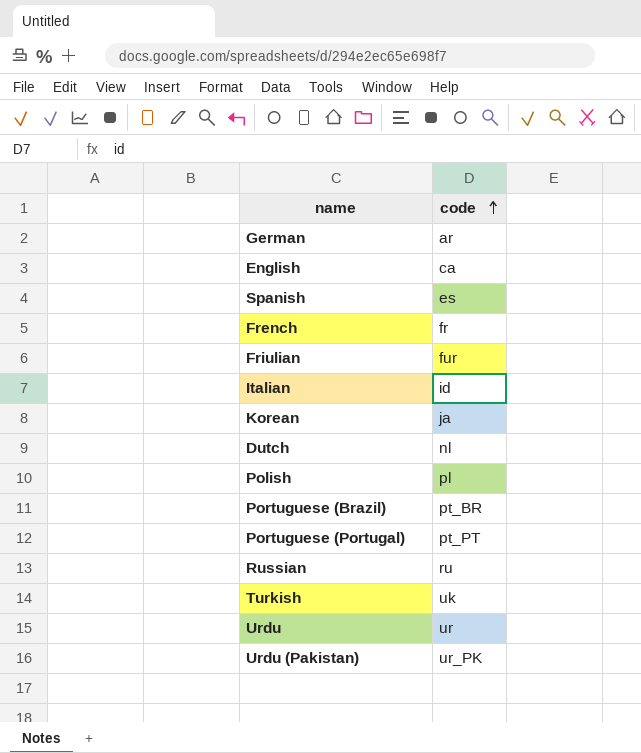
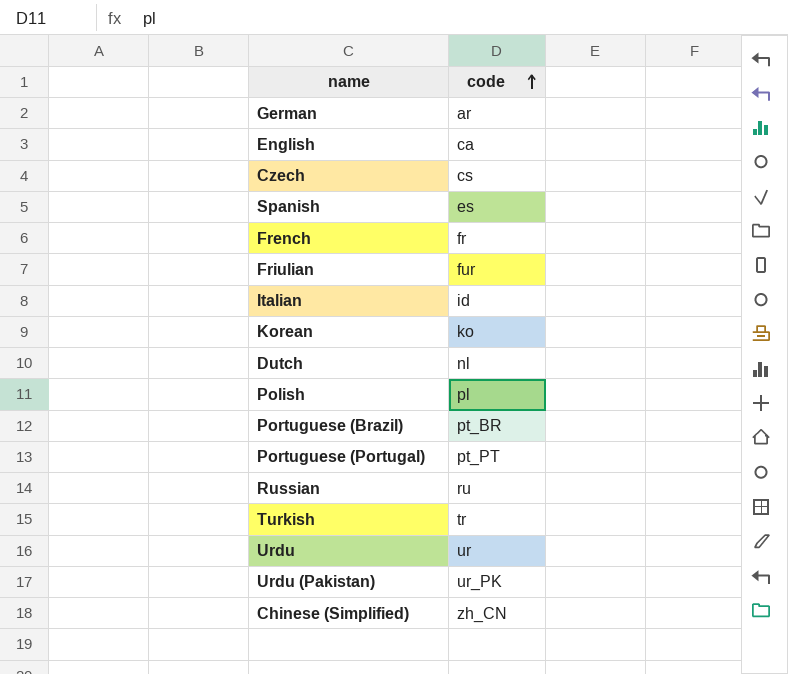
row Czech: none -> cs
Korean | code: ja -> ko
Turkish | code: uk -> tr
row Chinese (Simplified): none -> zh_CN

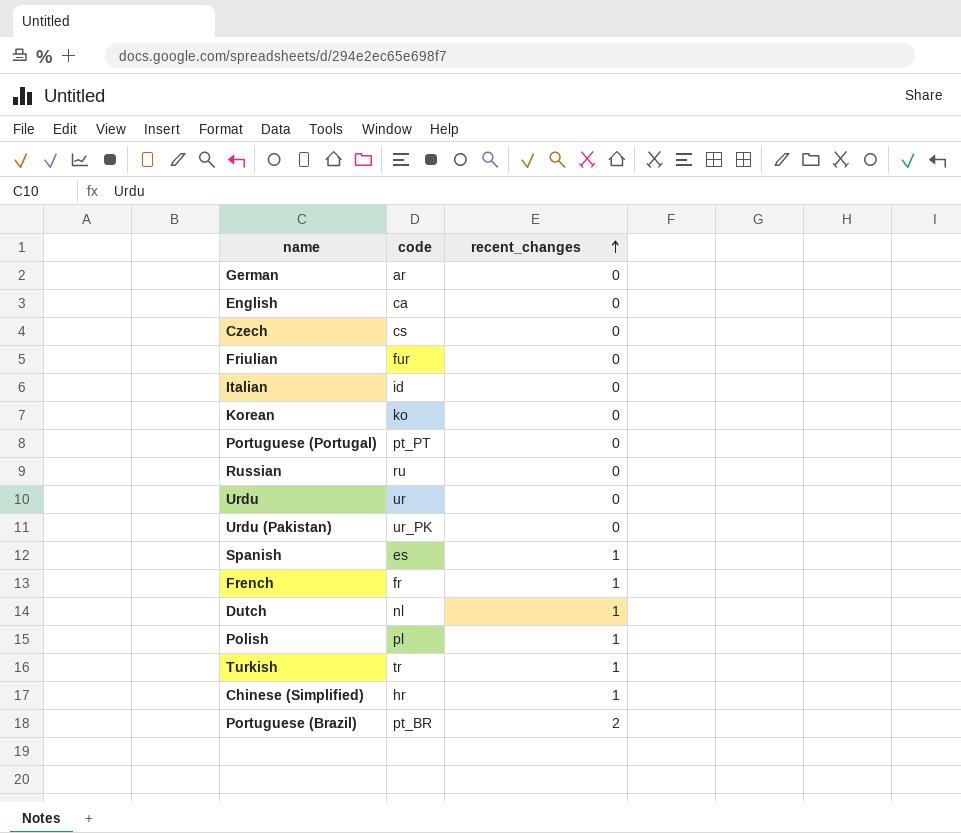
row order: code ascending -> recent_changes ascending
column recent_changes | position: none -> 3
Chinese (Simplified) | code: zh_CN -> hr

